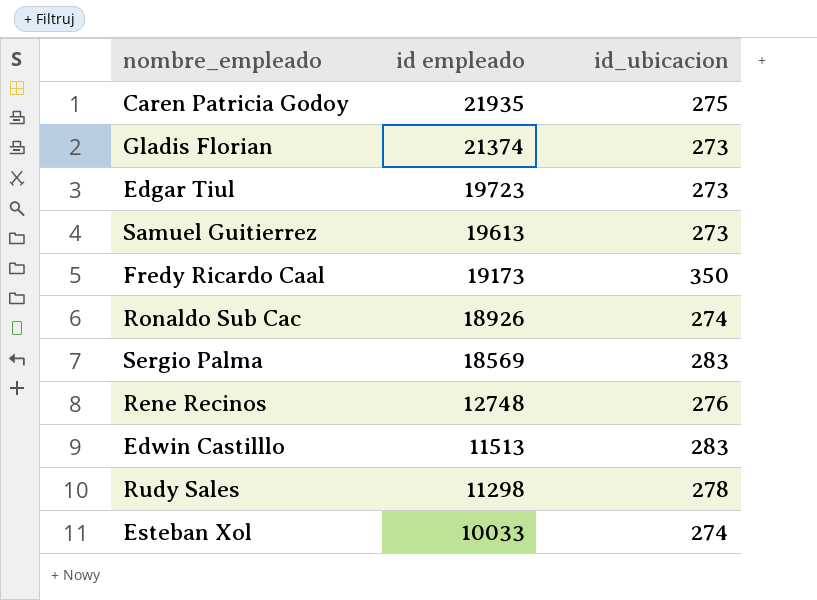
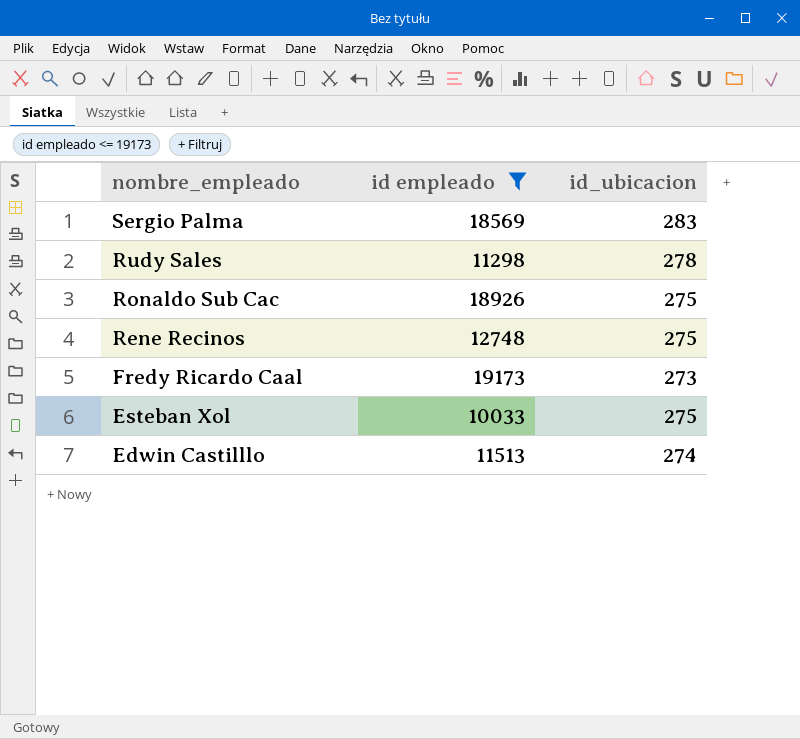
filter: none -> id empleado <= 19173
row order: id empleado descending -> nombre_empleado descending
Ronaldo Sub Cac | id_ubicacion: 274 -> 275
Rene Recinos | id_ubicacion: 276 -> 275
Fredy Ricardo Caal | id_ubicacion: 350 -> 273
Esteban Xol | id_ubicacion: 274 -> 275
Edwin Castilllo | id_ubicacion: 283 -> 274

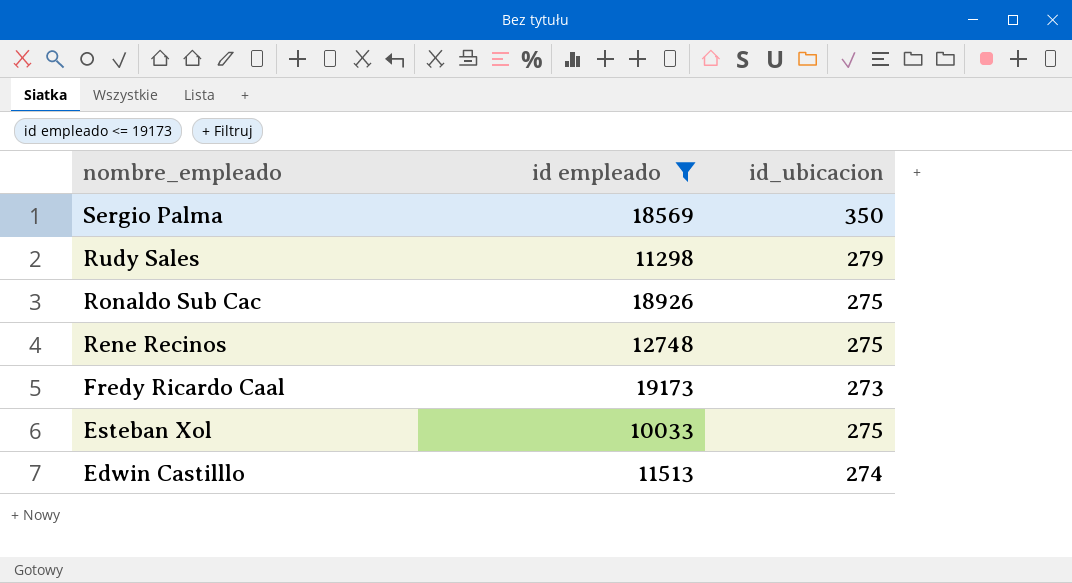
Sergio Palma | id_ubicacion: 283 -> 350
Rudy Sales | id_ubicacion: 278 -> 279

